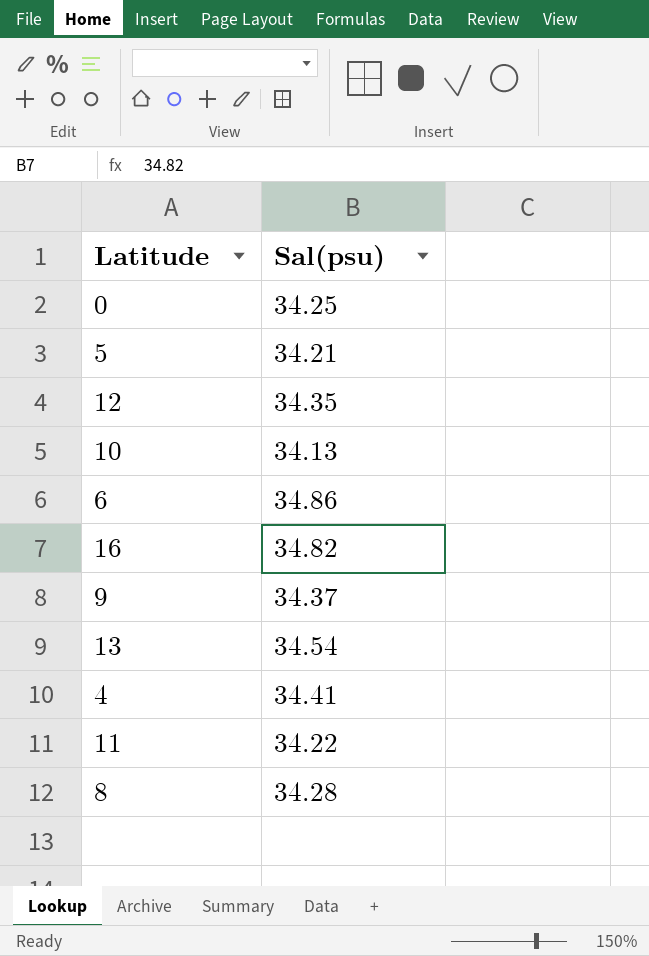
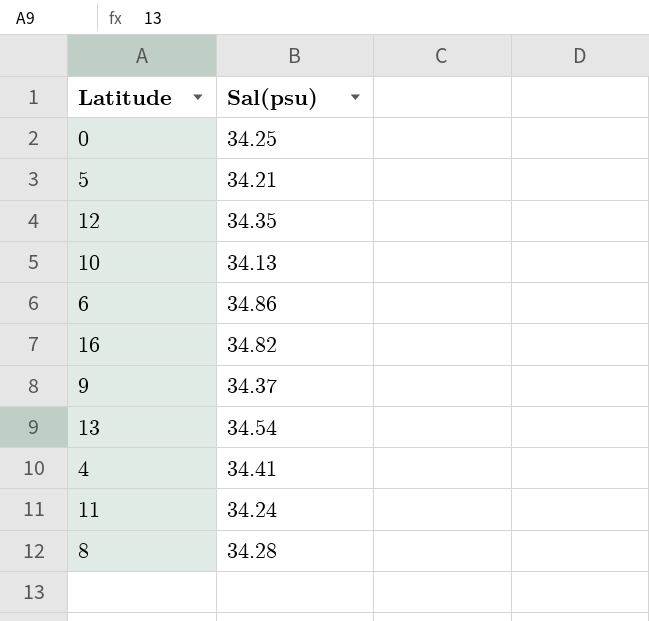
11 | Sal(psu): 34.22 -> 34.24

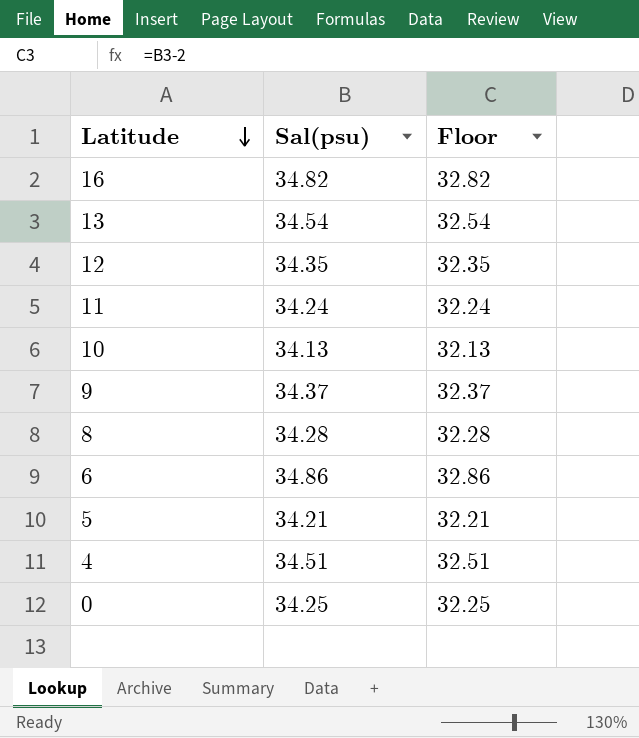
row order: none -> Latitude descending
column Floor | formula: none -> [Sal(psu)] - 2
4 | Sal(psu): 34.41 -> 34.51

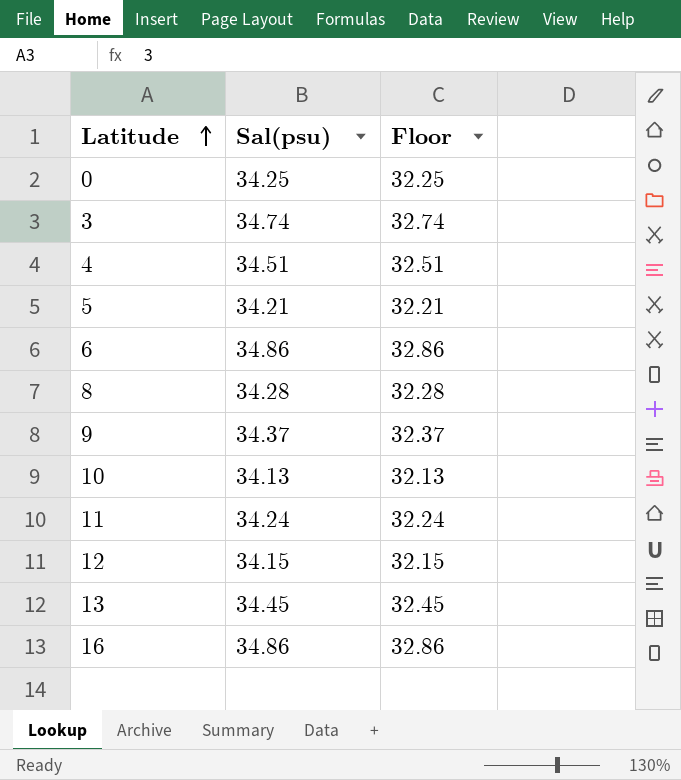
row order: Latitude descending -> Latitude ascending
row 3: none -> 34.74 | 32.74
12 | Sal(psu): 34.35 -> 34.15
12 | Floor: 32.35 -> 32.15
13 | Sal(psu): 34.54 -> 34.45
13 | Floor: 32.54 -> 32.45
16 | Sal(psu): 34.82 -> 34.86
16 | Floor: 32.82 -> 32.86

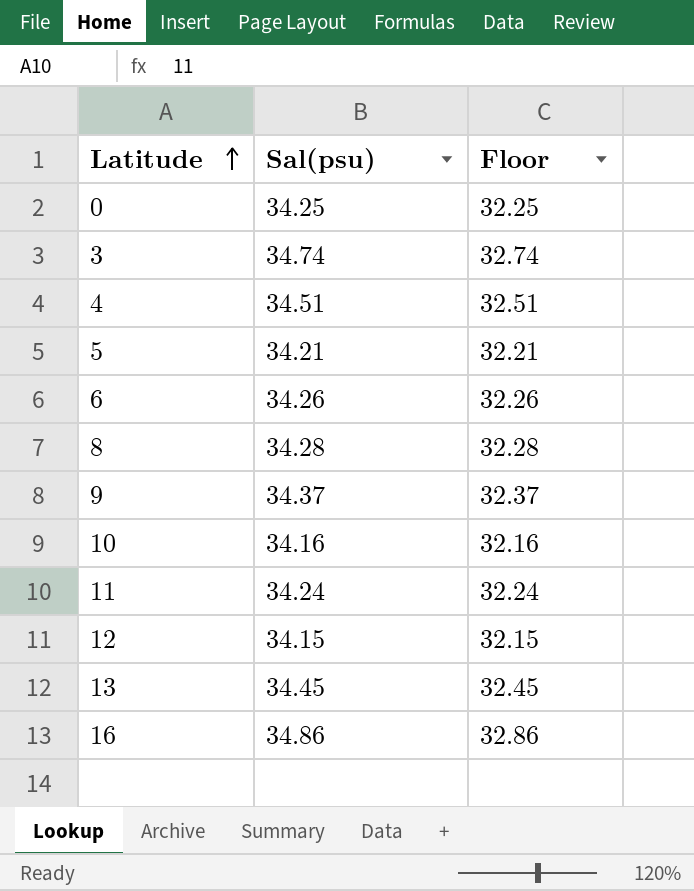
6 | Sal(psu): 34.86 -> 34.26
6 | Floor: 32.86 -> 32.26
10 | Sal(psu): 34.13 -> 34.16
10 | Floor: 32.13 -> 32.16

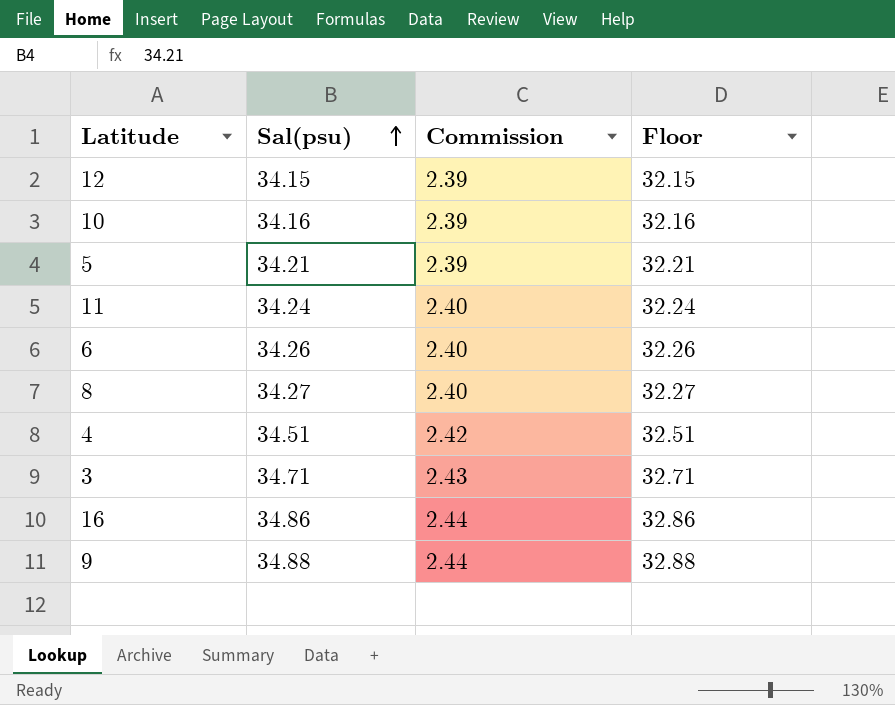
row order: Latitude ascending -> Sal(psu) ascending
column Commission | formula: none -> [Sal(psu)] * 0.07
row 0: 34.25 | 32.25 -> none
row 13: 34.45 | 32.45 -> none
8 | Sal(psu): 34.28 -> 34.27
8 | Floor: 32.28 -> 32.27
3 | Sal(psu): 34.74 -> 34.71
3 | Floor: 32.74 -> 32.71
9 | Sal(psu): 34.37 -> 34.88
9 | Floor: 32.37 -> 32.88

